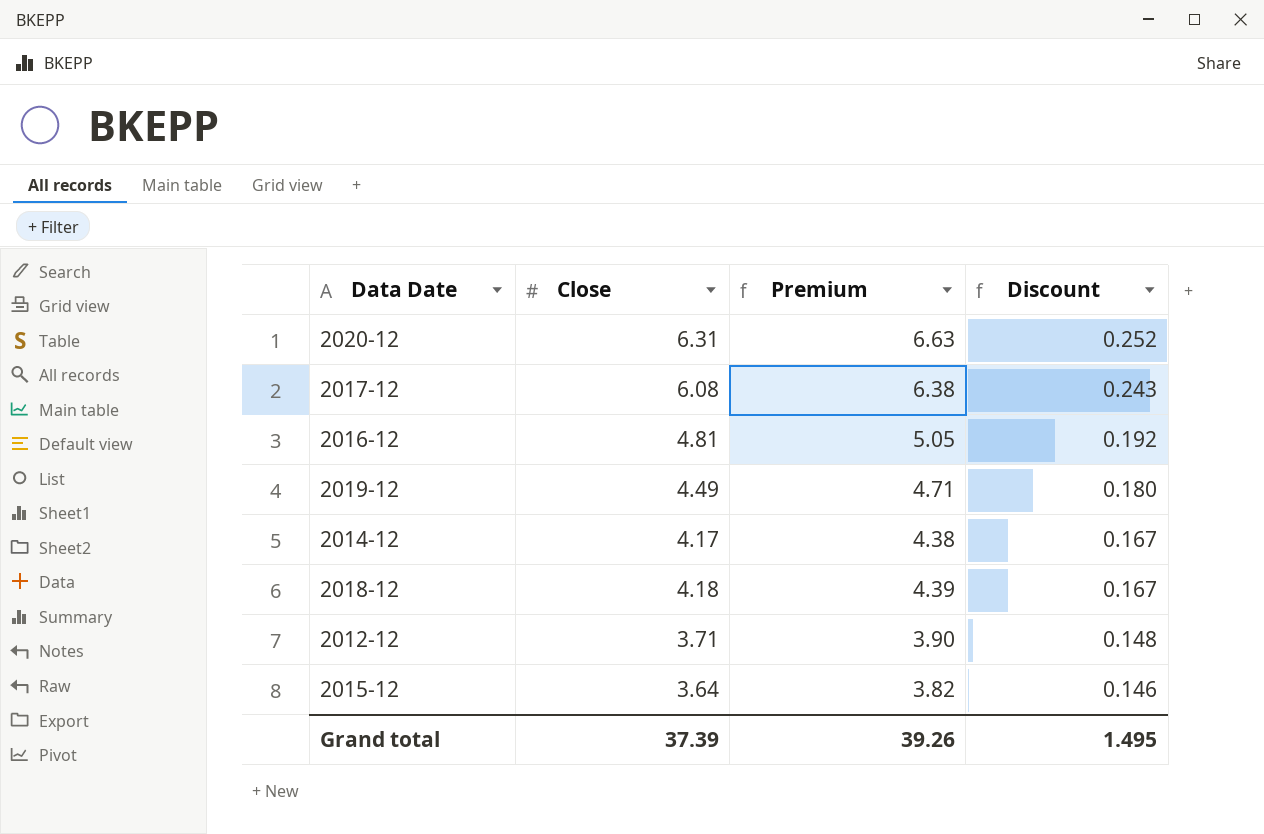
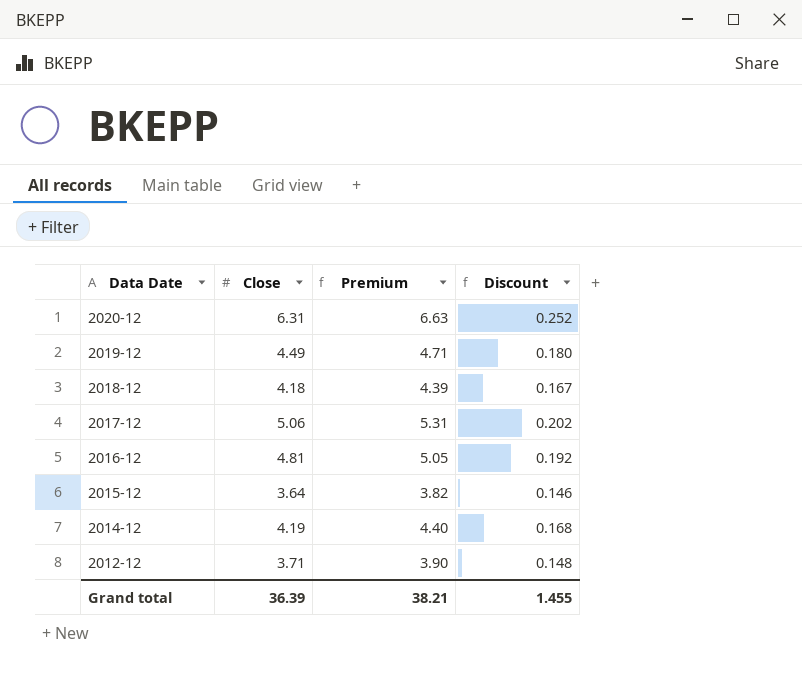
row order: Discount descending -> Data Date descending
2017-12 | Close: 6.08 -> 5.06
2017-12 | Premium: 6.38 -> 5.31
2017-12 | Discount: 0.243 -> 0.202
2014-12 | Close: 4.17 -> 4.19
2014-12 | Premium: 4.38 -> 4.40
2014-12 | Discount: 0.167 -> 0.168
Grand total | Close: 37.39 -> 36.39
Grand total | Premium: 39.26 -> 38.21
Grand total | Discount: 1.495 -> 1.455

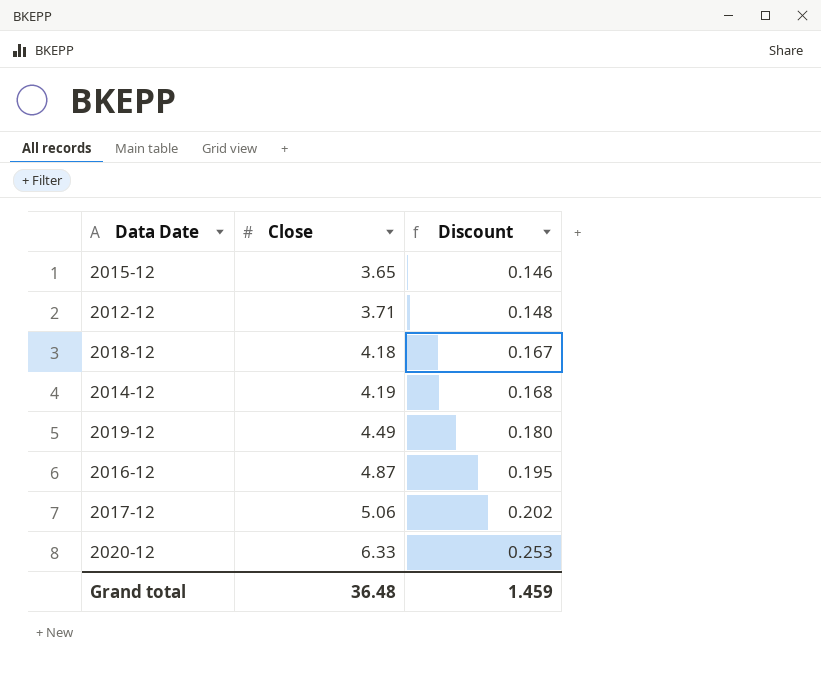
row order: Data Date descending -> Close ascending
column Premium | formula: [Close] * 1.05 -> none
2015-12 | Close: 3.64 -> 3.65
2016-12 | Close: 4.81 -> 4.87
2016-12 | Discount: 0.192 -> 0.195
2020-12 | Close: 6.31 -> 6.33
2020-12 | Discount: 0.252 -> 0.253
Grand total | Close: 36.39 -> 36.48
Grand total | Discount: 1.455 -> 1.459

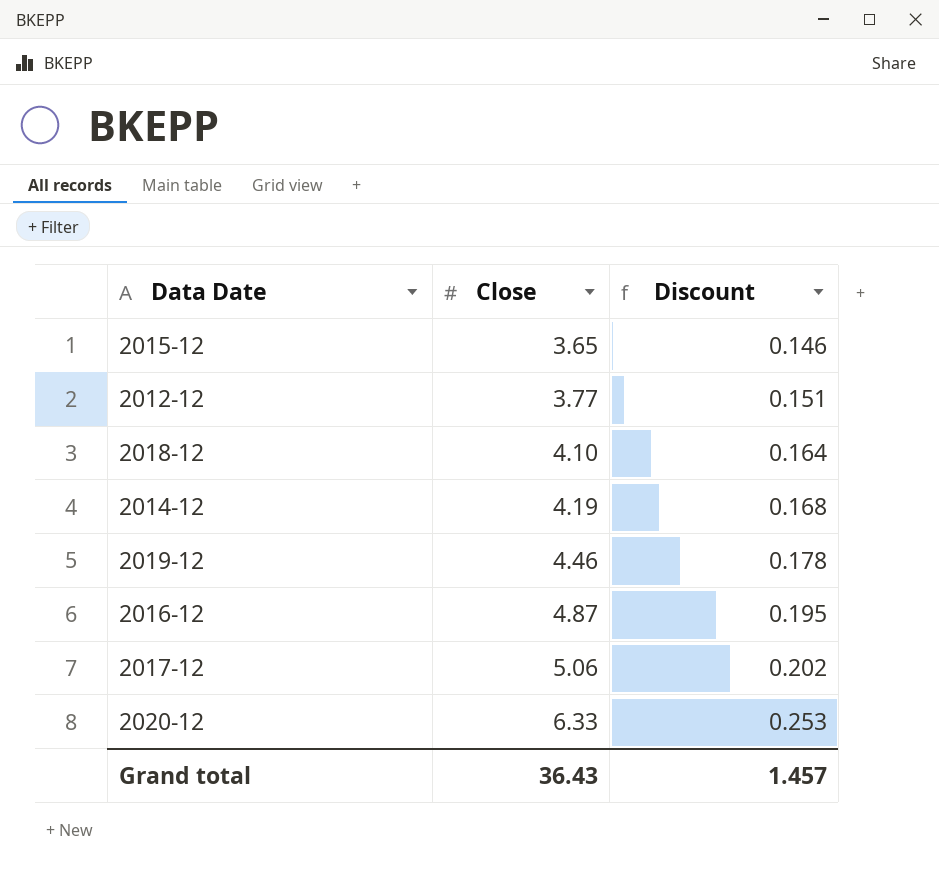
2012-12 | Close: 3.71 -> 3.77
2012-12 | Discount: 0.148 -> 0.151
2018-12 | Close: 4.18 -> 4.10
2018-12 | Discount: 0.167 -> 0.164
2019-12 | Close: 4.49 -> 4.46
2019-12 | Discount: 0.180 -> 0.178
Grand total | Close: 36.48 -> 36.43
Grand total | Discount: 1.459 -> 1.457

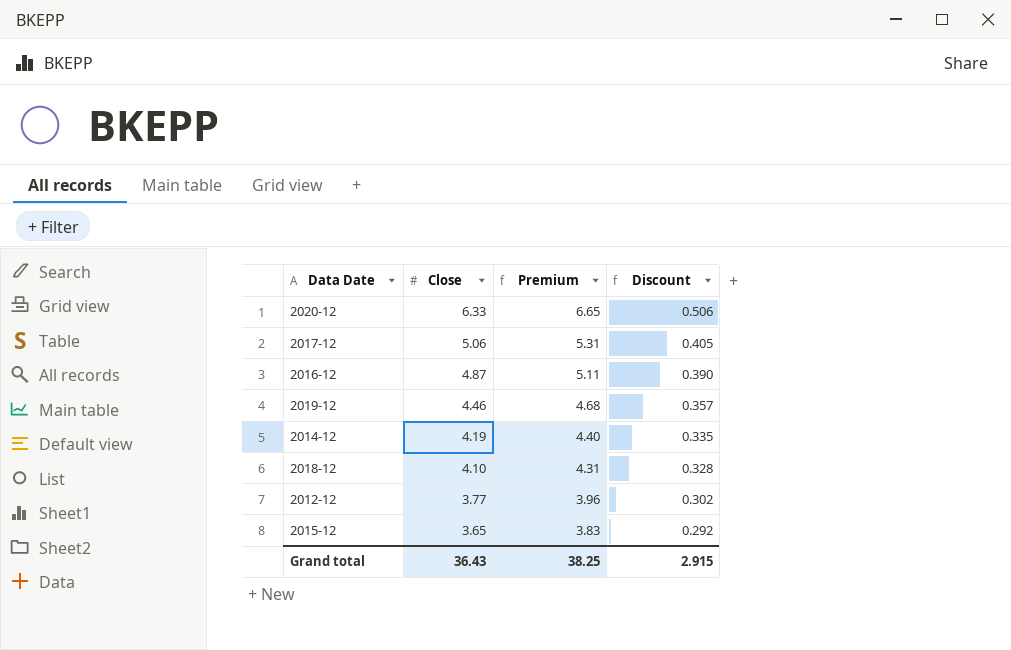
row order: Close ascending -> Close descending
column Premium | formula: none -> [Close] * 1.05
column Discount | formula: [Close] * 0.04 -> [Close] * 0.08
Grand total | Discount: 1.457 -> 2.915

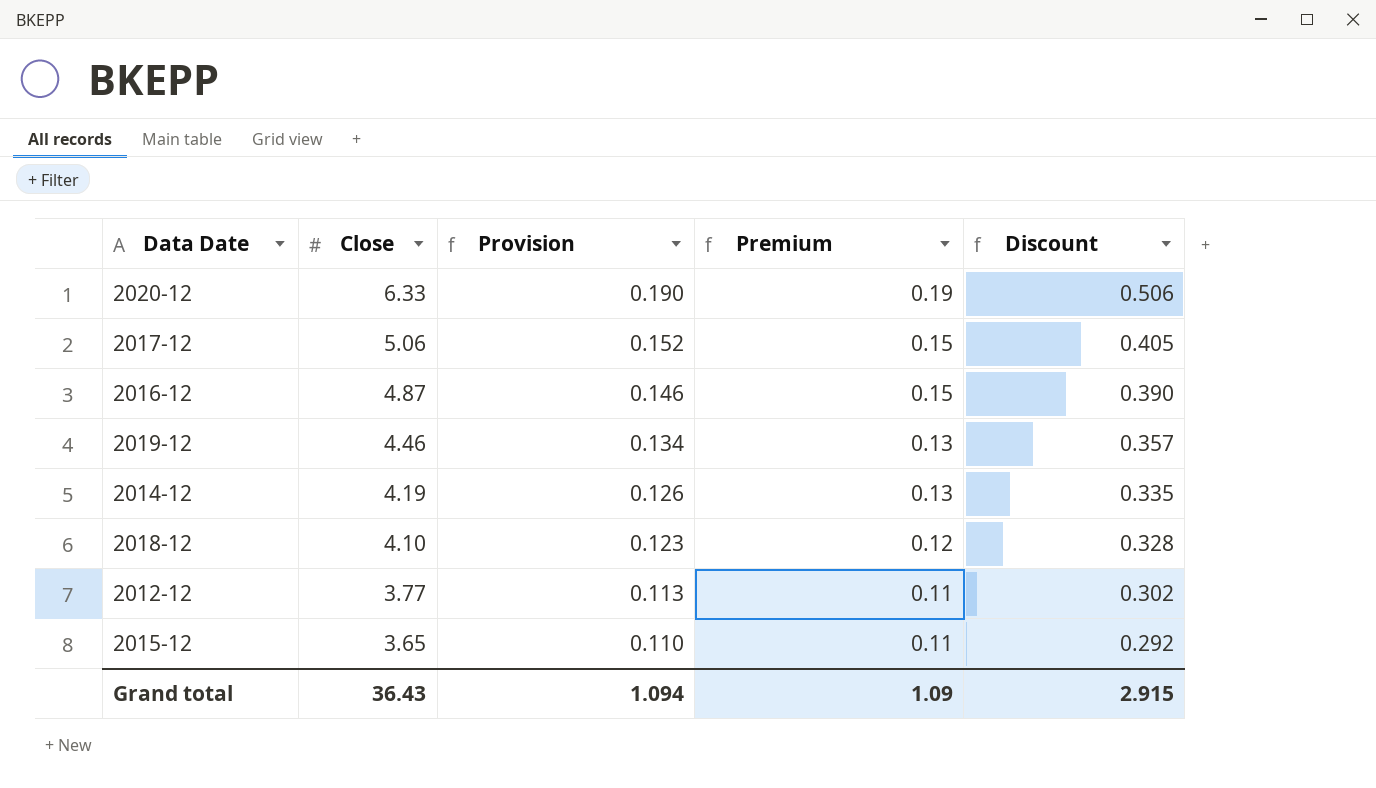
column Provision | formula: none -> [Close] * 0.03
column Premium | formula: [Close] * 1.05 -> [Close] * 0.03
Grand total | Premium: 38.25 -> 1.09

